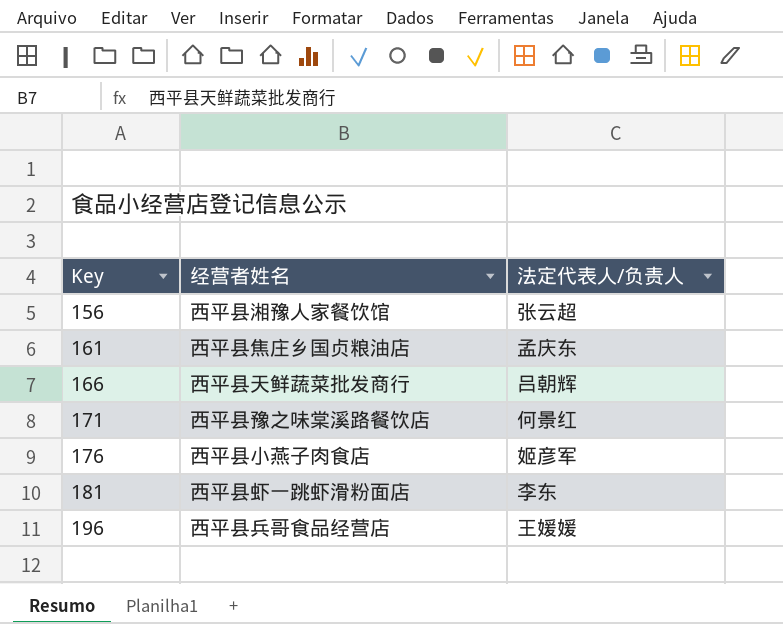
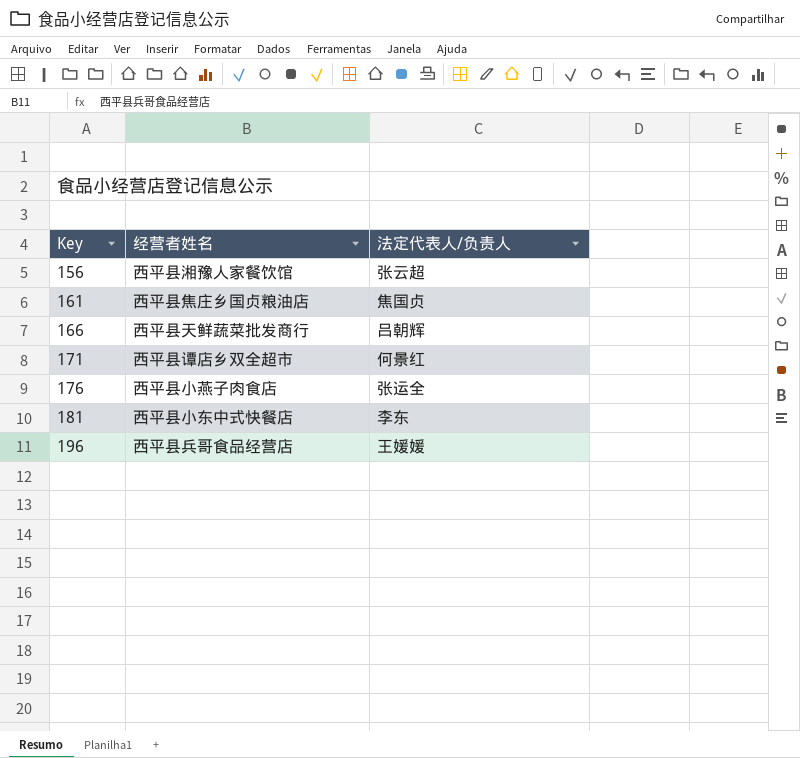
161 | 法定代表人/负责人: 孟庆东 -> 焦国贞
171 | 经营者姓名: 西平县豫之味棠溪路餐饮店 -> 西平县谭店乡双全超市
176 | 法定代表人/负责人: 姬彦军 -> 张运全
181 | 经营者姓名: 西平县虾一跳虾滑粉面店 -> 西平县小东中式快餐店

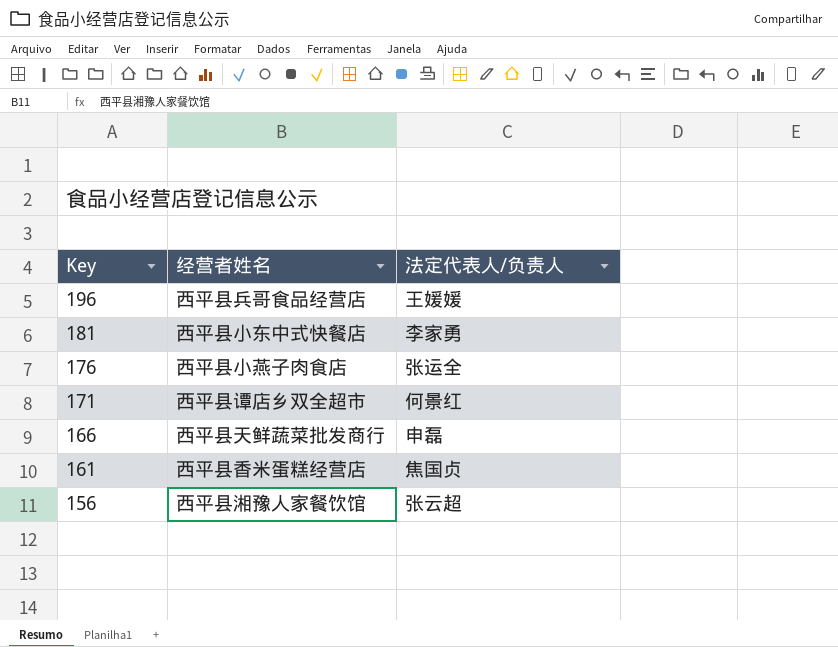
row order: Key ascending -> Key descending
181 | 法定代表人/负责人: 李东 -> 李家勇
166 | 法定代表人/负责人: 吕朝辉 -> 申磊
161 | 经营者姓名: 西平县焦庄乡国贞粮油店 -> 西平县香米蛋糕经营店

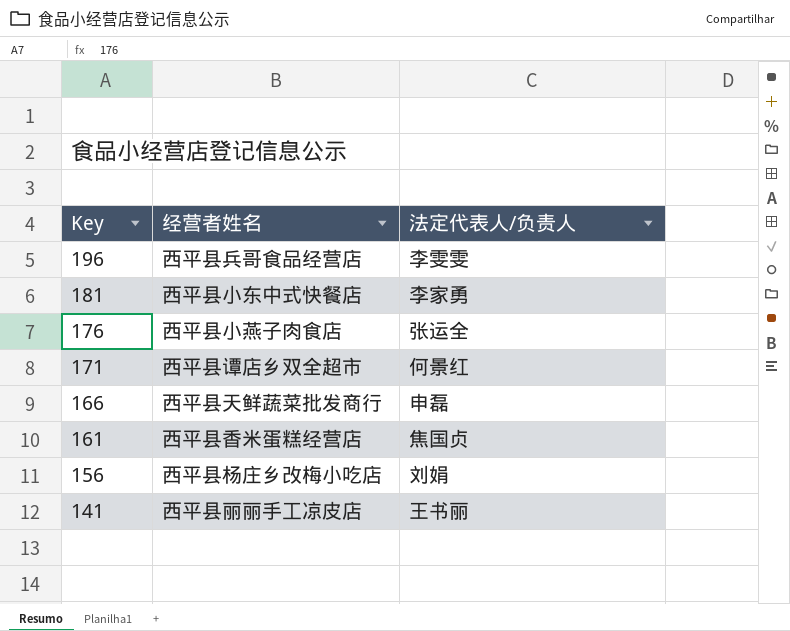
196 | 法定代表人/负责人: 王媛媛 -> 李雯雯
156 | 经营者姓名: 西平县湘豫人家餐饮馆 -> 西平县杨庄乡改梅小吃店
156 | 法定代表人/负责人: 张云超 -> 刘娟
row 141: none -> 西平县丽丽手工凉皮店 | 王书丽

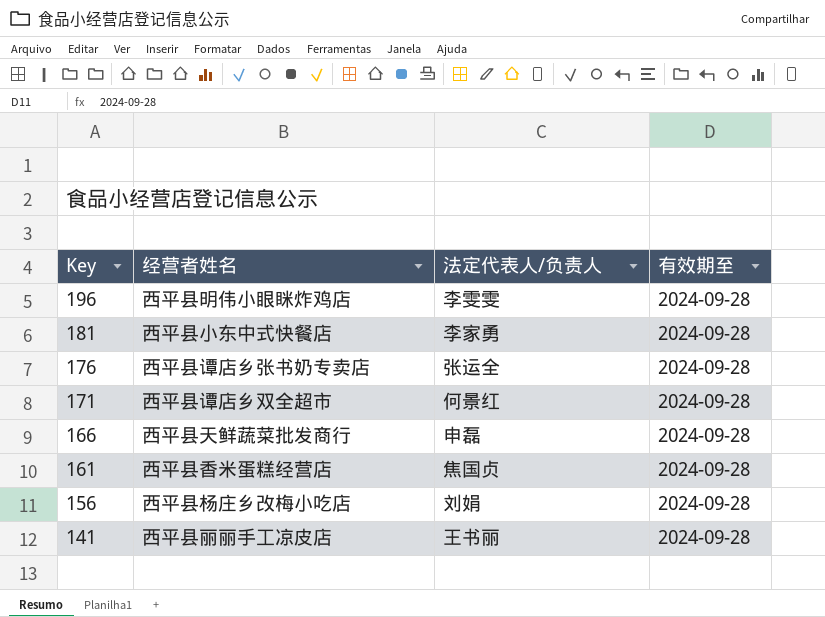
column 有效期至 | position: none -> 4
196 | 经营者姓名: 西平县兵哥食品经营店 -> 西平县明伟小眼眯炸鸡店
176 | 经营者姓名: 西平县小燕子肉食店 -> 西平县谭店乡张书奶专卖店

